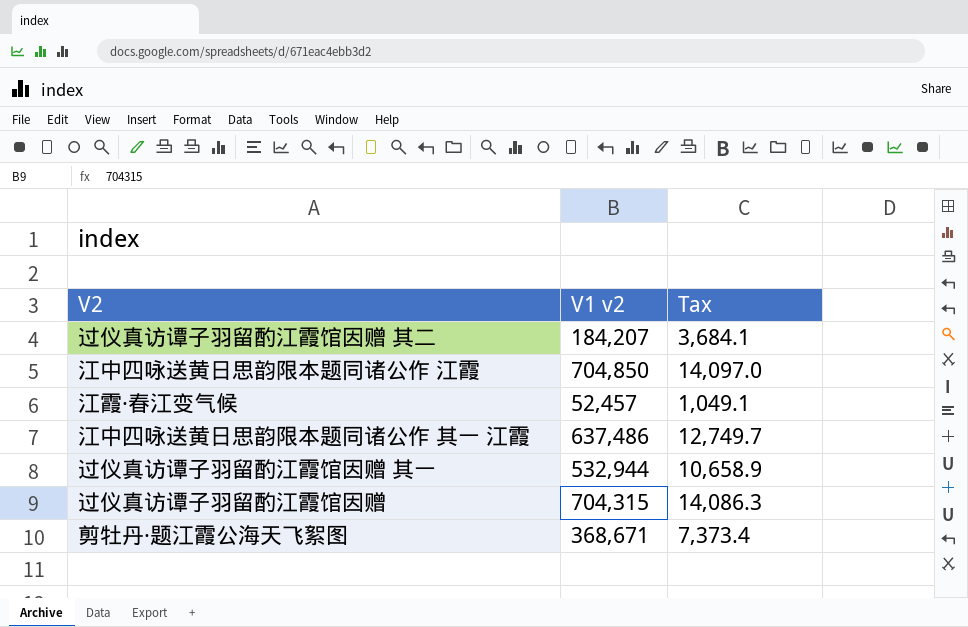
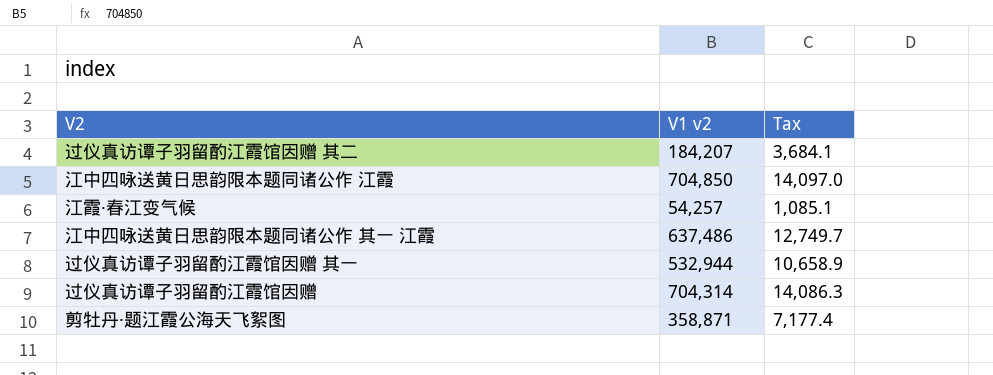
江霞·春江变气候 | V1 v2: 52,457 -> 54,257
江霞·春江变气候 | Tax: 1,049.1 -> 1,085.1
过仪真访谭子羽留酌江霞馆因赠 | V1 v2: 704,315 -> 704,314
剪牡丹·题江霞公海天飞絮图 | V1 v2: 368,671 -> 358,871
剪牡丹·题江霞公海天飞絮图 | Tax: 7,373.4 -> 7,177.4

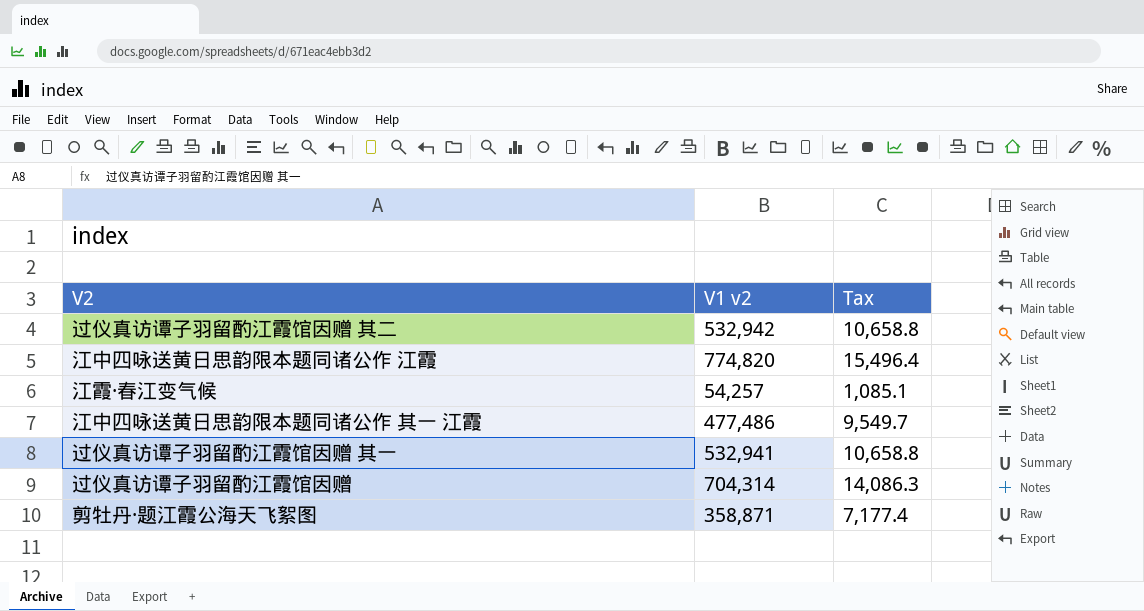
过仪真访谭子羽留酌江霞馆因赠 其二 | V1 v2: 184,207 -> 532,942
过仪真访谭子羽留酌江霞馆因赠 其二 | Tax: 3,684.1 -> 10,658.8
江中四咏送黄日思韵限本题同诸公作 江霞 | V1 v2: 704,850 -> 774,820
江中四咏送黄日思韵限本题同诸公作 江霞 | Tax: 14,097.0 -> 15,496.4
江中四咏送黄日思韵限本题同诸公作 其一 江霞 | V1 v2: 637,486 -> 477,486
江中四咏送黄日思韵限本题同诸公作 其一 江霞 | Tax: 12,749.7 -> 9,549.7
过仪真访谭子羽留酌江霞馆因赠 其一 | V1 v2: 532,944 -> 532,941
过仪真访谭子羽留酌江霞馆因赠 其一 | Tax: 10,658.9 -> 10,658.8

